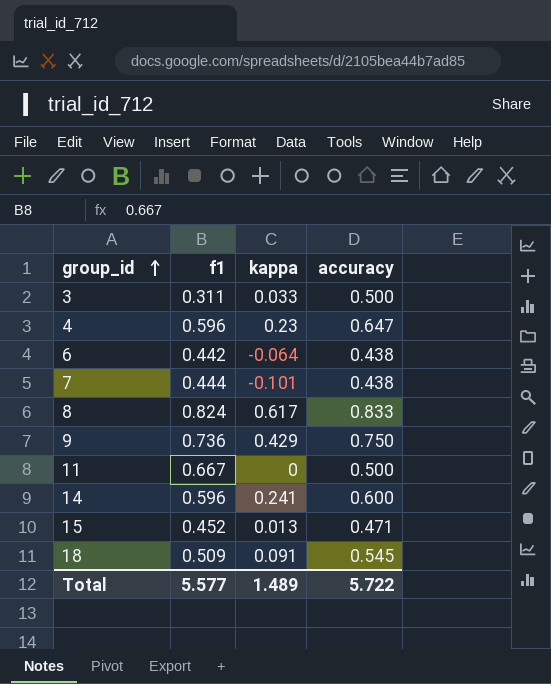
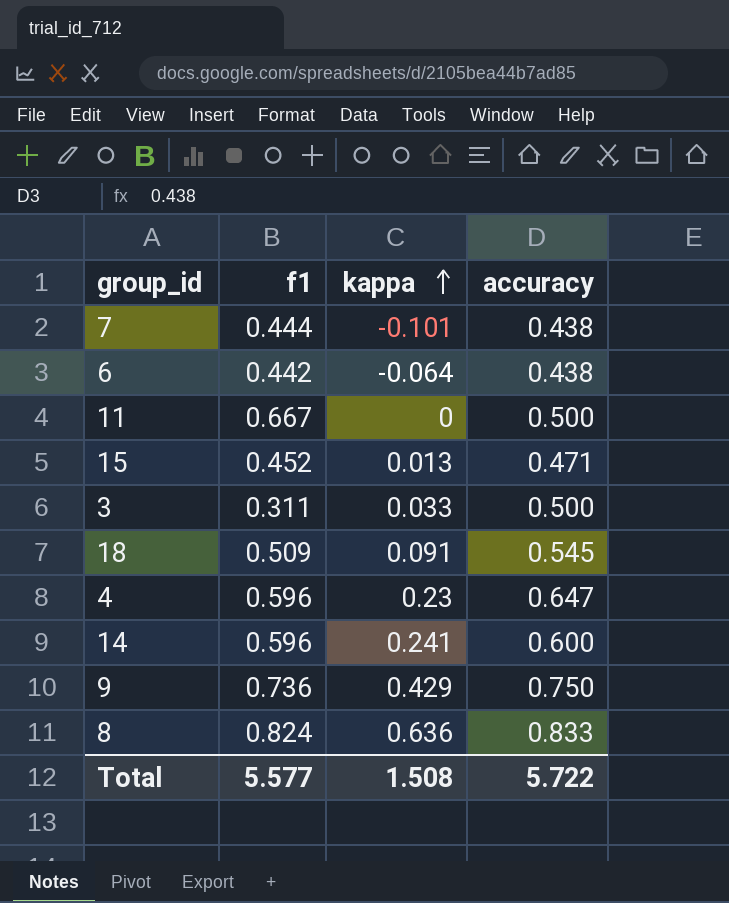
row order: group_id ascending -> kappa ascending
8 | kappa: 0.617 -> 0.636
Total | kappa: 1.489 -> 1.508

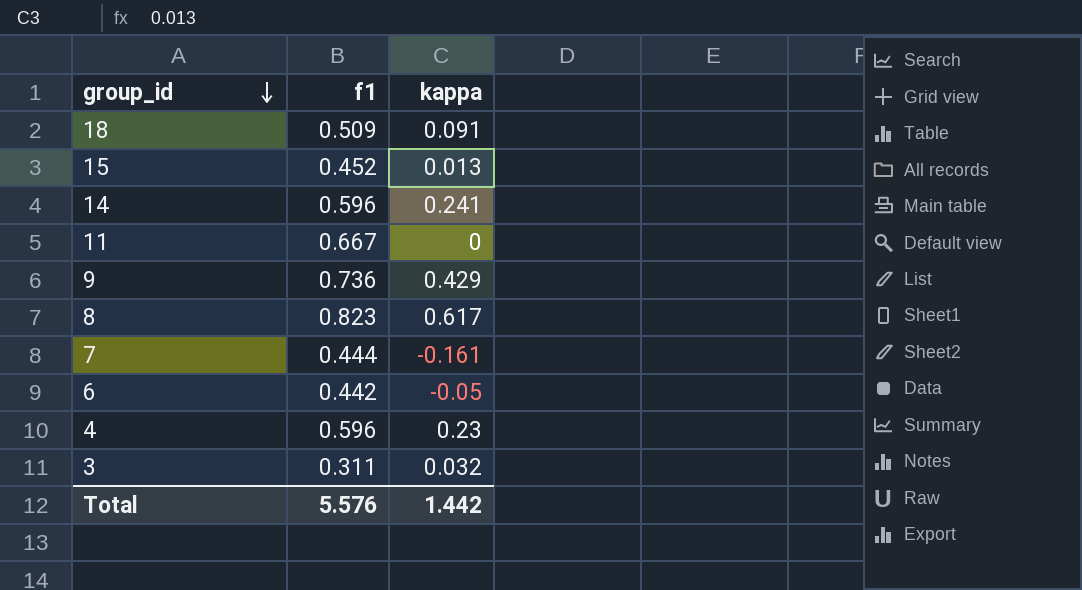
row order: kappa ascending -> group_id descending
column accuracy | position: 4 -> none
8 | f1: 0.824 -> 0.823
8 | kappa: 0.636 -> 0.617
7 | kappa: -0.101 -> -0.161
6 | kappa: -0.064 -> -0.05
3 | kappa: 0.033 -> 0.032
Total | f1: 5.577 -> 5.576
Total | kappa: 1.508 -> 1.442

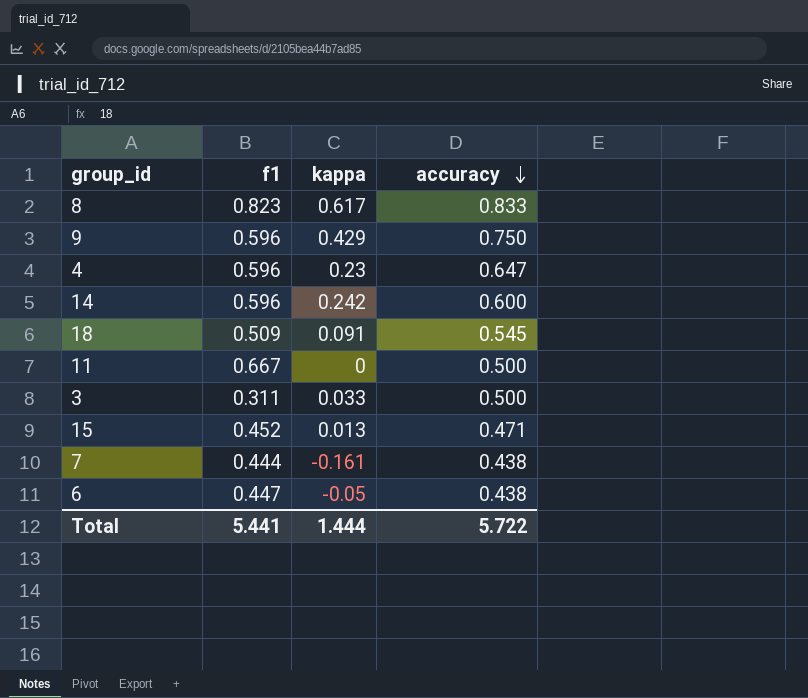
row order: group_id descending -> accuracy descending
column accuracy | position: none -> 4
9 | f1: 0.736 -> 0.596
14 | kappa: 0.241 -> 0.242
3 | kappa: 0.032 -> 0.033
6 | f1: 0.442 -> 0.447
Total | f1: 5.576 -> 5.441
Total | kappa: 1.442 -> 1.444

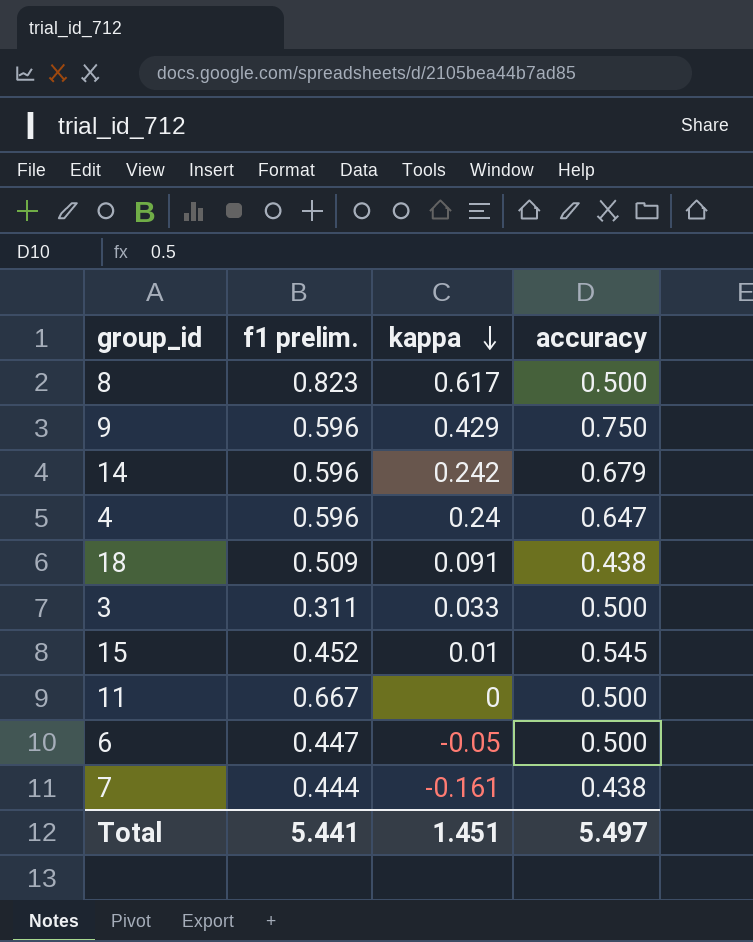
row order: accuracy descending -> kappa descending
column name: f1 -> f1 prelim.
8 | accuracy: 0.833 -> 0.500
14 | accuracy: 0.600 -> 0.679
4 | kappa: 0.23 -> 0.24
18 | accuracy: 0.545 -> 0.438
15 | kappa: 0.013 -> 0.01
15 | accuracy: 0.471 -> 0.545
6 | accuracy: 0.438 -> 0.500
Total | kappa: 1.444 -> 1.451
Total | accuracy: 5.722 -> 5.497

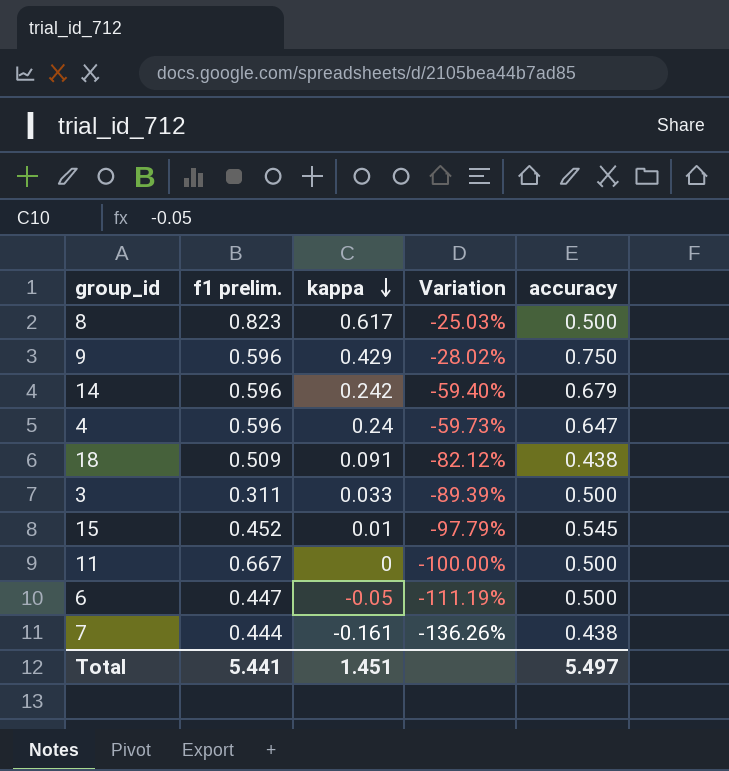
column Variation | formula: none -> ([kappa] - [f1 prelim.]) / [f1 prelim.]

